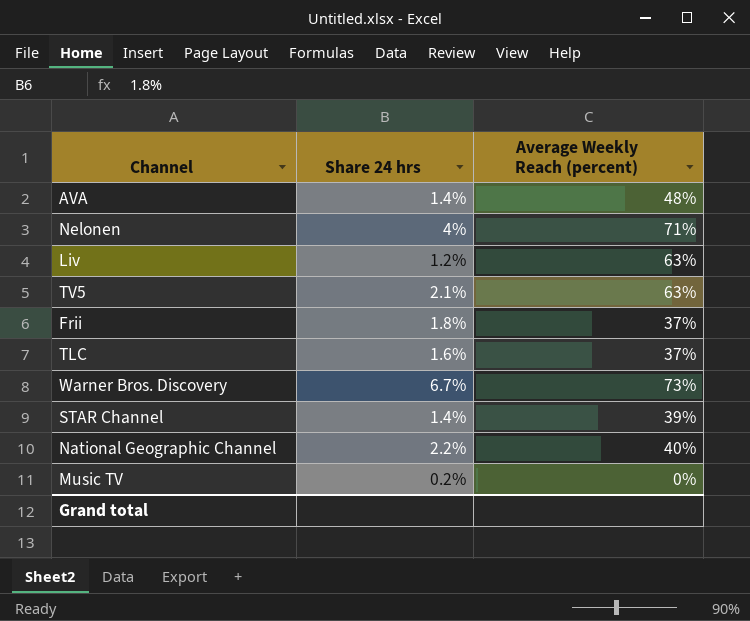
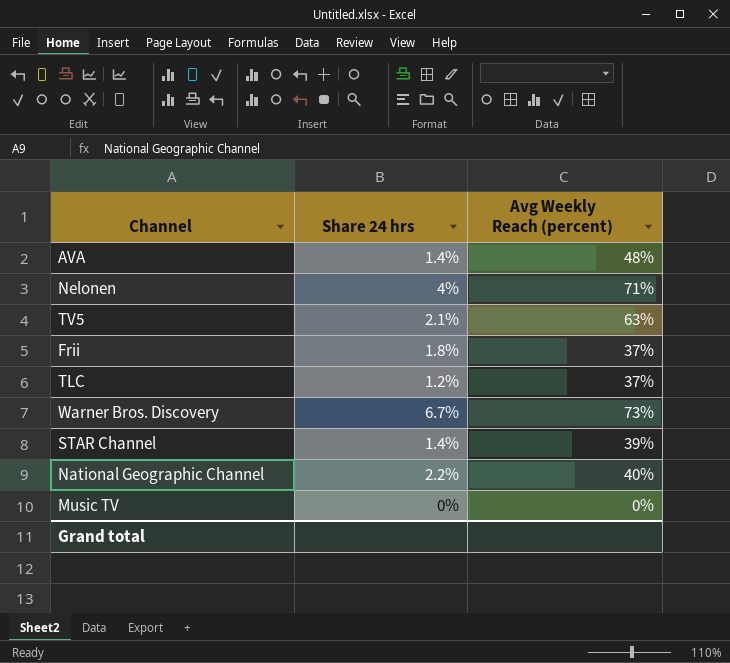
column name: Average Weekly Reach (percent) -> Avg Weekly Reach (percent)
row Liv: 1.2% | 63% -> none
TLC | Share 24 hrs: 1.6% -> 1.2%
Music TV | Share 24 hrs: 0.2% -> 0%

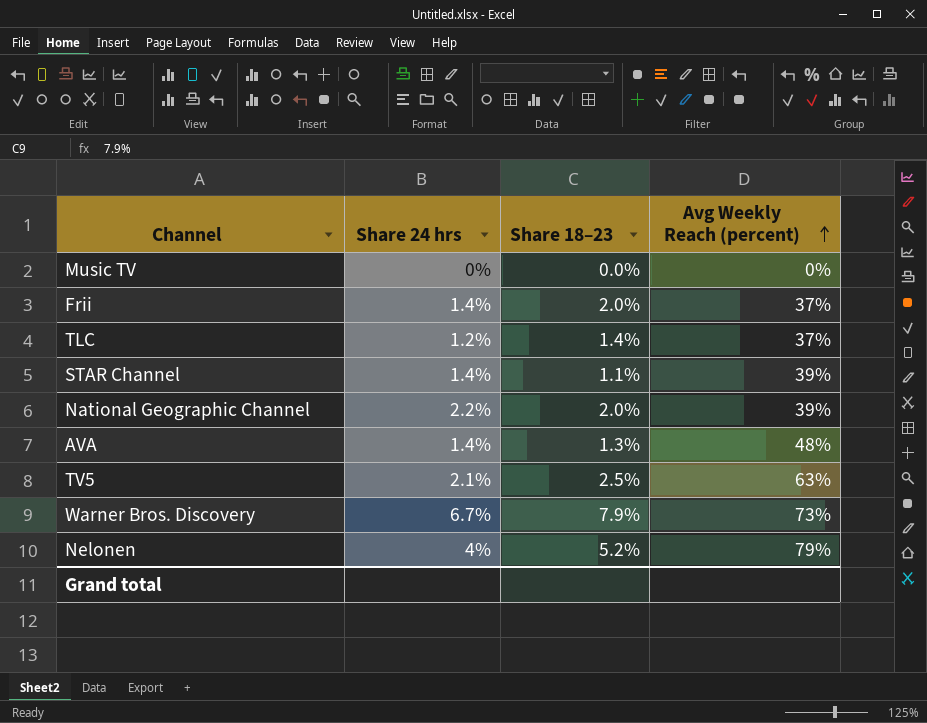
row order: none -> Avg Weekly Reach (percent) ascending
column Share 18–23 | position: none -> 3
Frii | Share 24 hrs: 1.8% -> 1.4%
National Geographic Channel | Avg Weekly Reach (percent): 40% -> 39%
Nelonen | Avg Weekly Reach (percent): 71% -> 79%

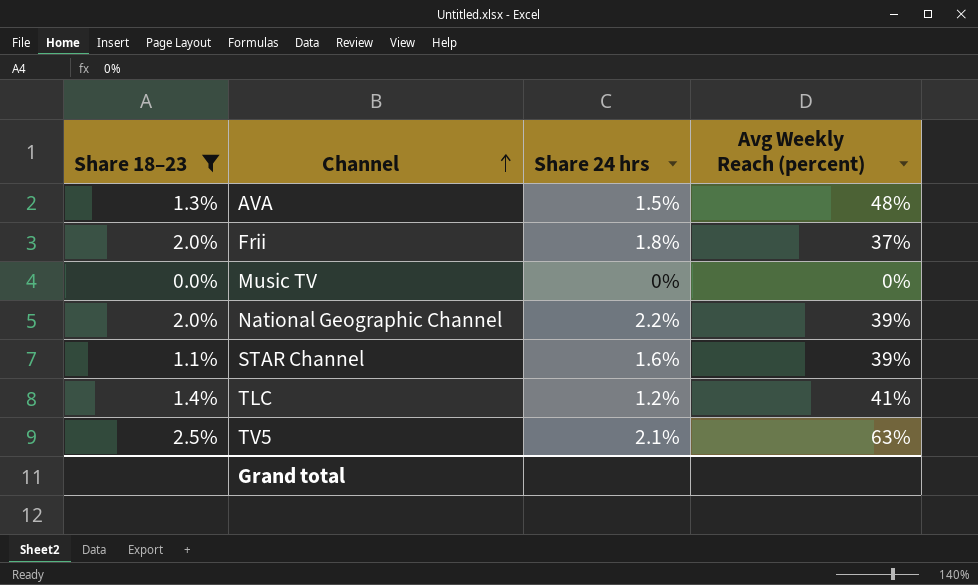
filter: none -> Share 18–23 <= 2.5%
row order: Avg Weekly Reach (percent) ascending -> Channel ascending
column Share 18–23 | position: 3 -> 1
AVA | Share 24 hrs: 1.4% -> 1.5%
Frii | Share 24 hrs: 1.4% -> 1.8%
STAR Channel | Share 24 hrs: 1.4% -> 1.6%
TLC | Avg Weekly Reach (percent): 37% -> 41%

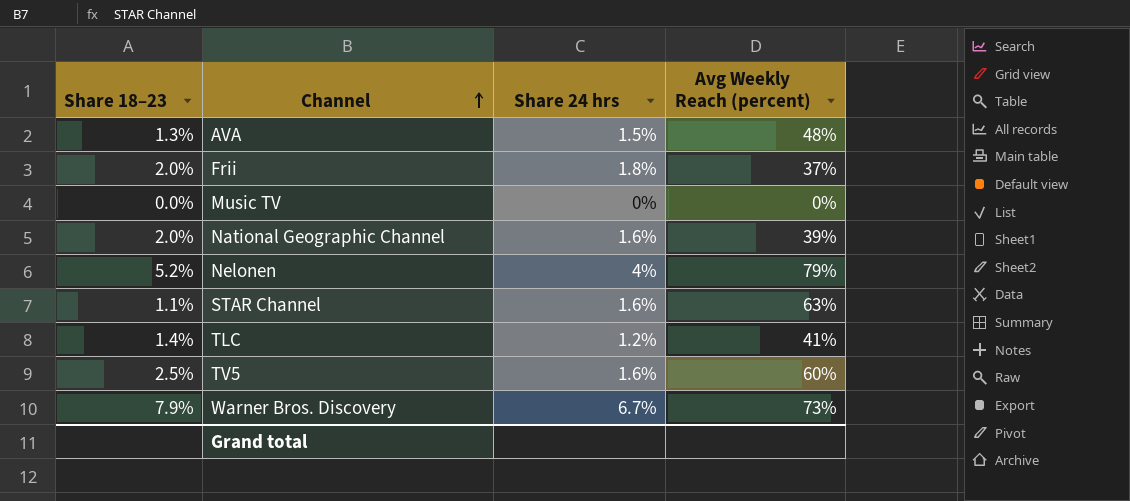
filter: Share 18–23 <= 2.5% -> none
National Geographic Channel | Share 24 hrs: 2.2% -> 1.6%
STAR Channel | Avg Weekly Reach (percent): 39% -> 63%
TV5 | Share 24 hrs: 2.1% -> 1.6%
TV5 | Avg Weekly Reach (percent): 63% -> 60%

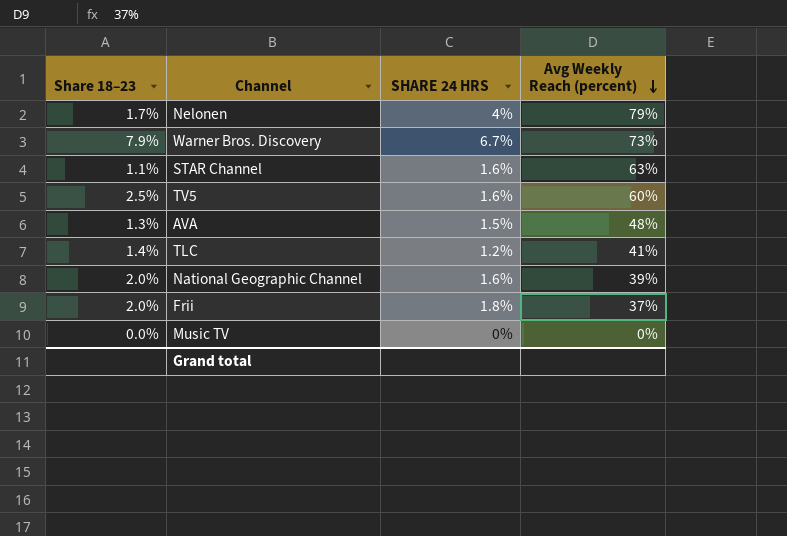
row order: Channel ascending -> Avg Weekly Reach (percent) descending
column name: Share 24 hrs -> SHARE 24 HRS
Nelonen | Share 18–23: 5.2% -> 1.7%

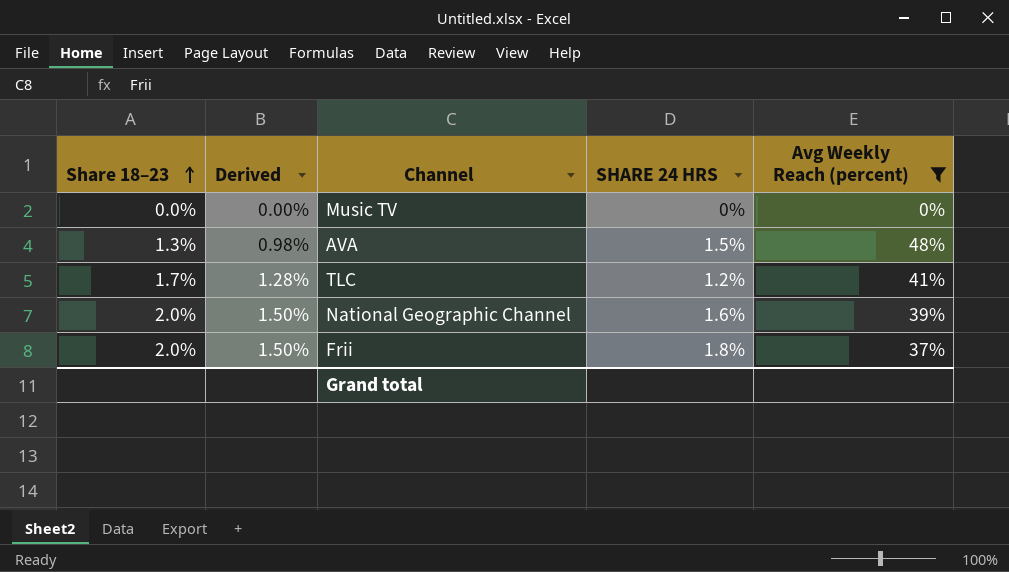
filter: none -> Avg Weekly Reach (percent) <= 48%
row order: Avg Weekly Reach (percent) descending -> Share 18–23 ascending
column Derived | formula: none -> [Share 18–23] * 0.75
TLC | Share 18–23: 1.4% -> 1.7%

